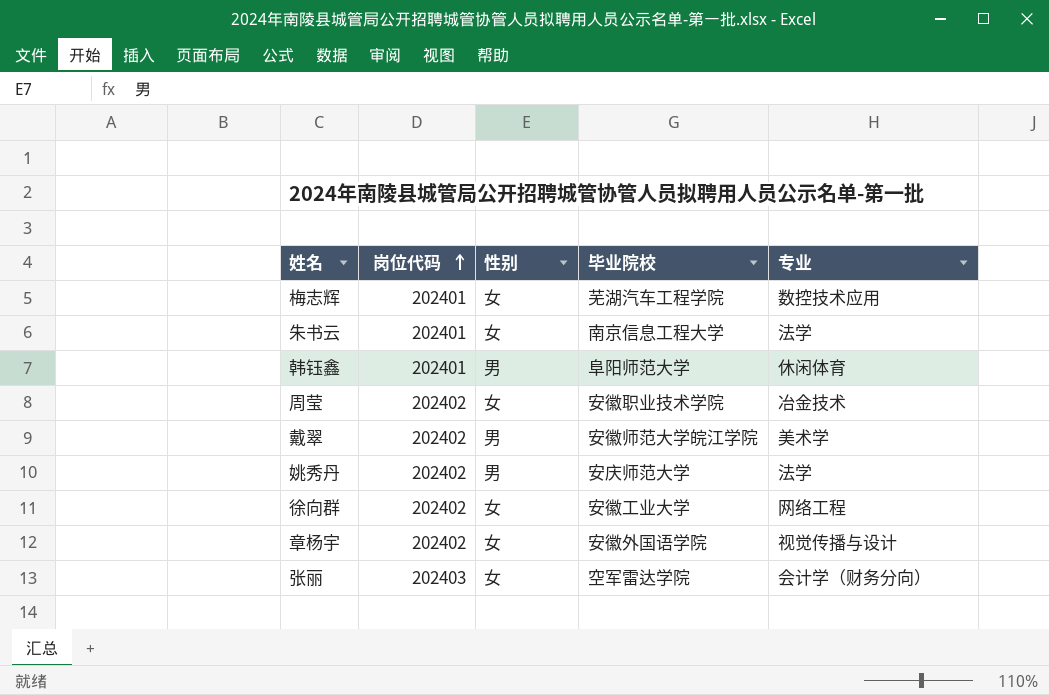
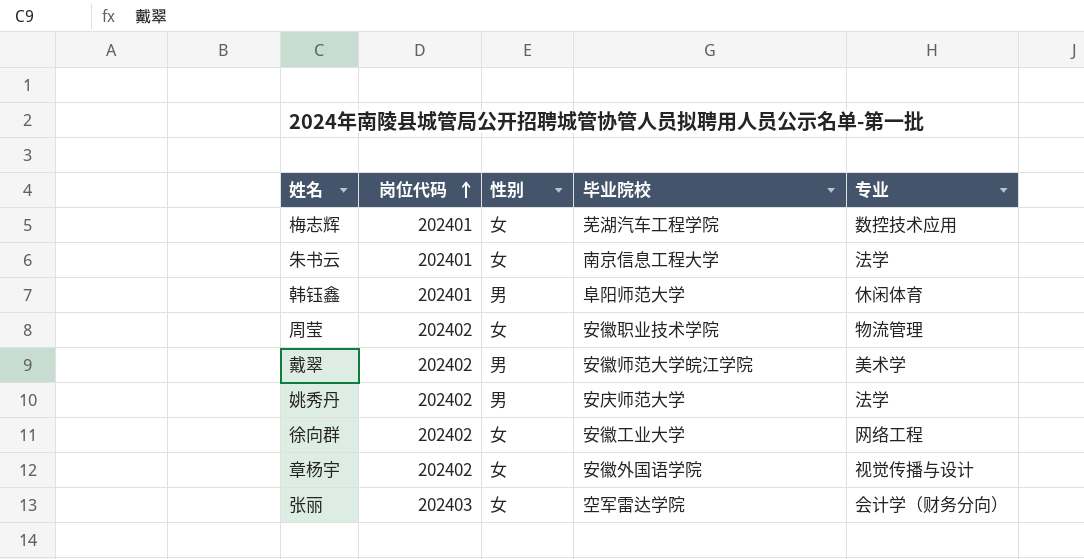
周莹 | 专业: 冶金技术 -> 物流管理

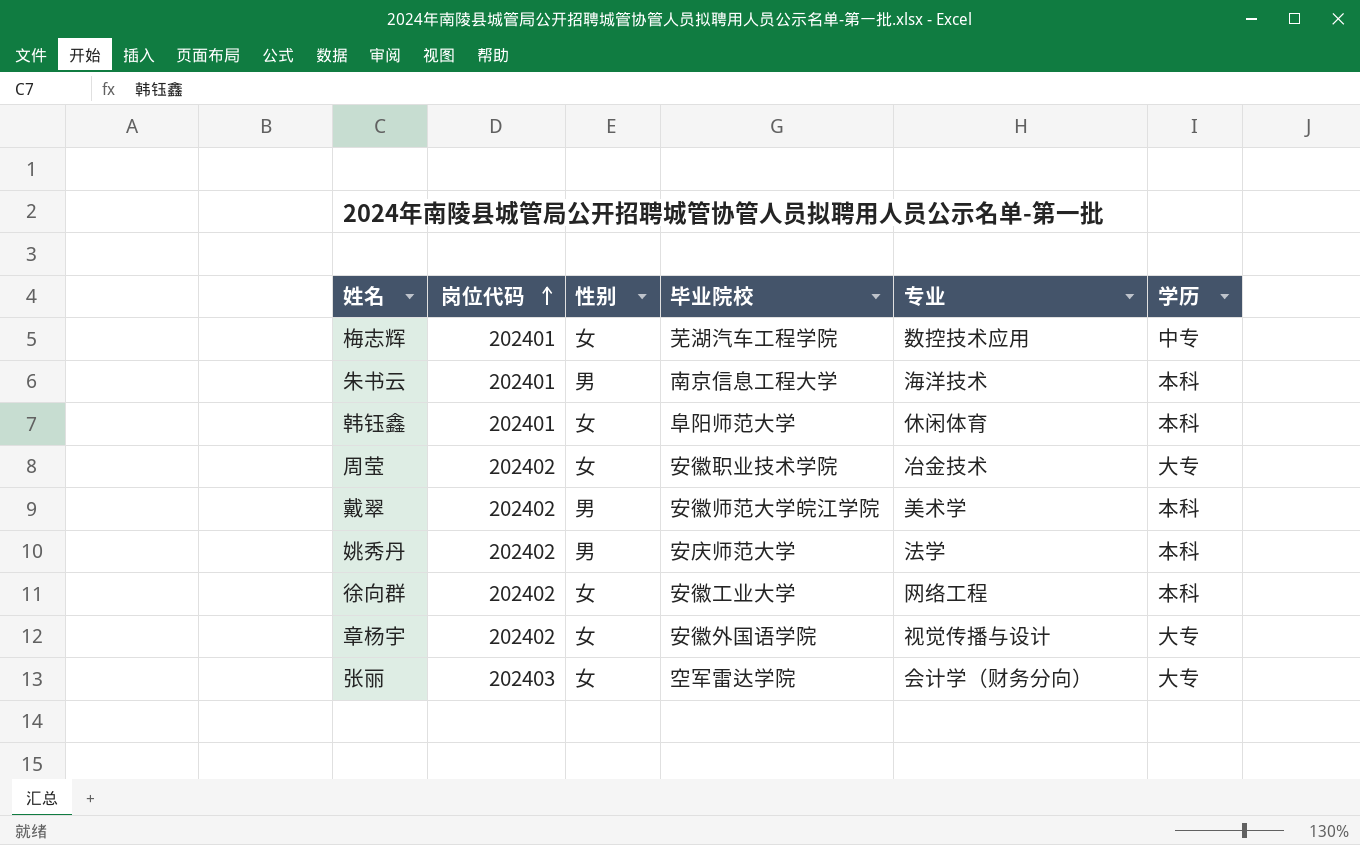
column 学历 | position: none -> 6
朱书云 | 性别: 女 -> 男
朱书云 | 专业: 法学 -> 海洋技术
韩钰鑫 | 性别: 男 -> 女
周莹 | 专业: 物流管理 -> 冶金技术

